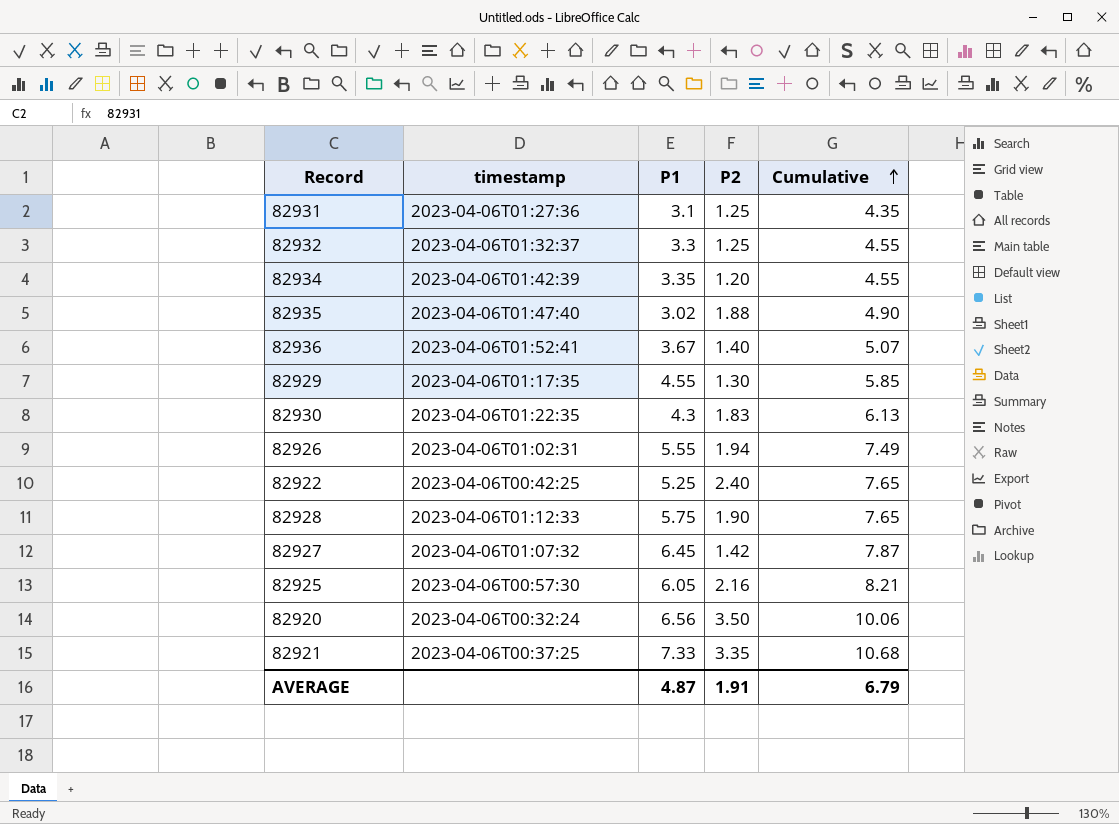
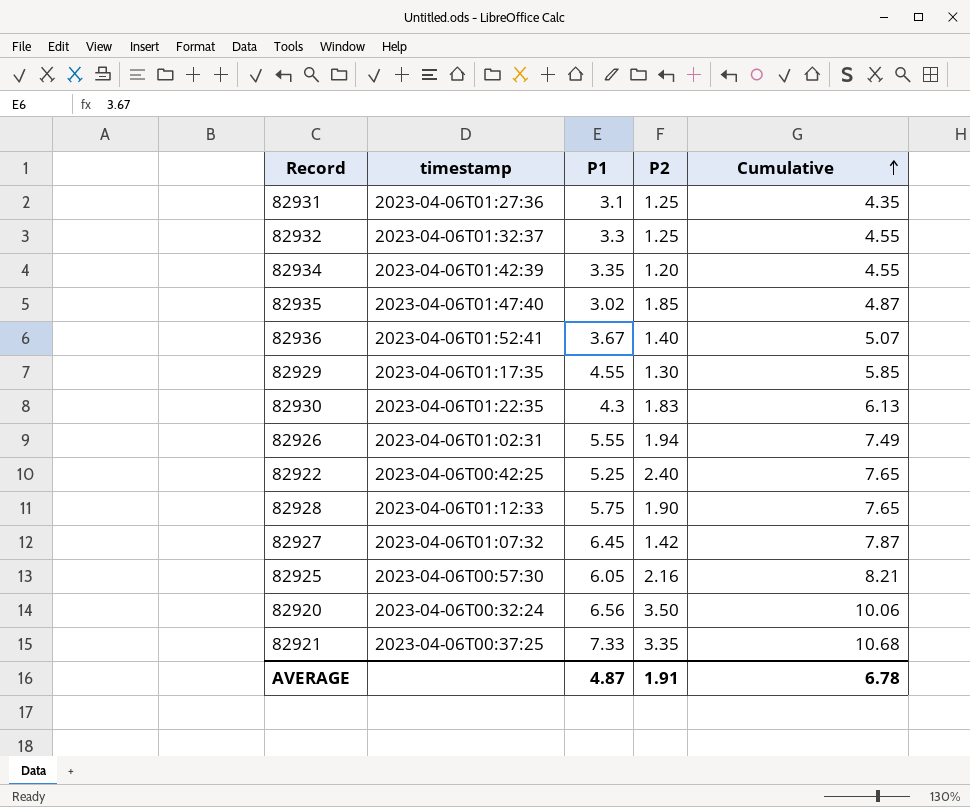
82935 | P2: 1.88 -> 1.85
82935 | Cumulative: 4.90 -> 4.87
AVERAGE | Cumulative: 6.79 -> 6.78

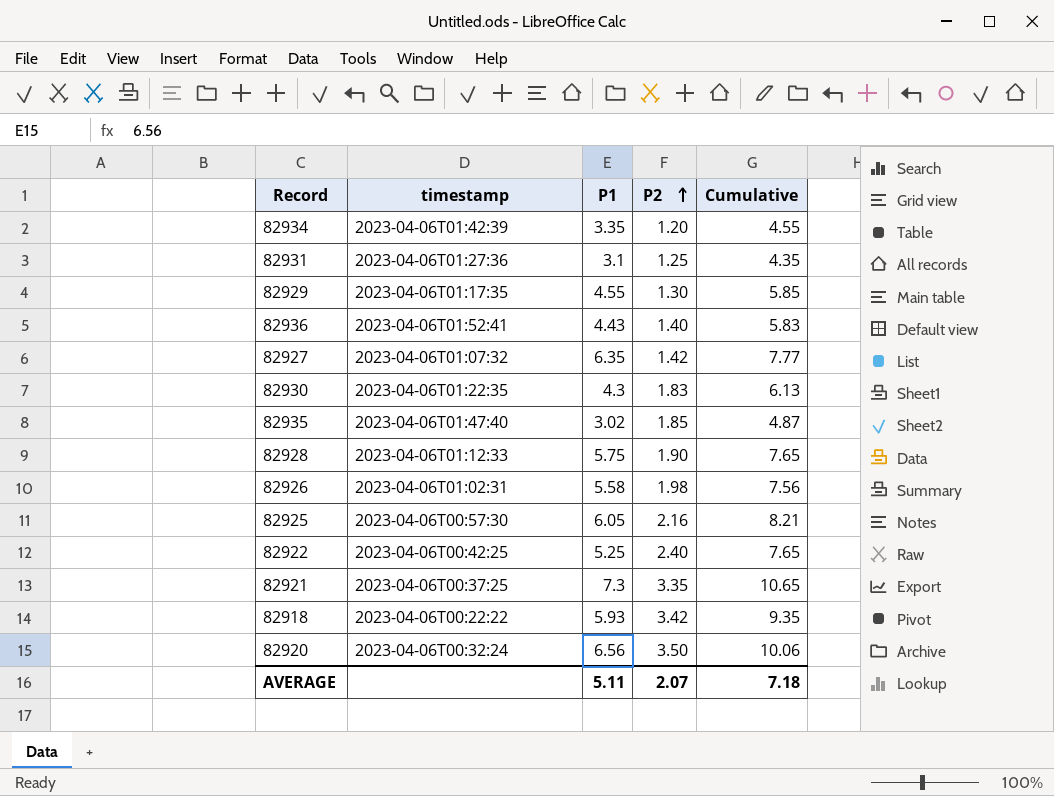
row order: Cumulative ascending -> P2 ascending
row 82932: 2023-04-06T01:32:37 | 3.3 | 1.25 | 4.55 -> none
82936 | P1: 3.67 -> 4.43
82936 | Cumulative: 5.07 -> 5.83
82927 | P1: 6.45 -> 6.35
82927 | Cumulative: 7.87 -> 7.77
82926 | P1: 5.55 -> 5.58
82926 | P2: 1.94 -> 1.98
82926 | Cumulative: 7.49 -> 7.56
82921 | P1: 7.33 -> 7.3
82921 | Cumulative: 10.68 -> 10.65
row 82918: none -> 2023-04-06T00:22:22 | 5.93 | 3.42 | 9.35
AVERAGE | P1: 4.87 -> 5.11
AVERAGE | P2: 1.91 -> 2.07
AVERAGE | Cumulative: 6.78 -> 7.18

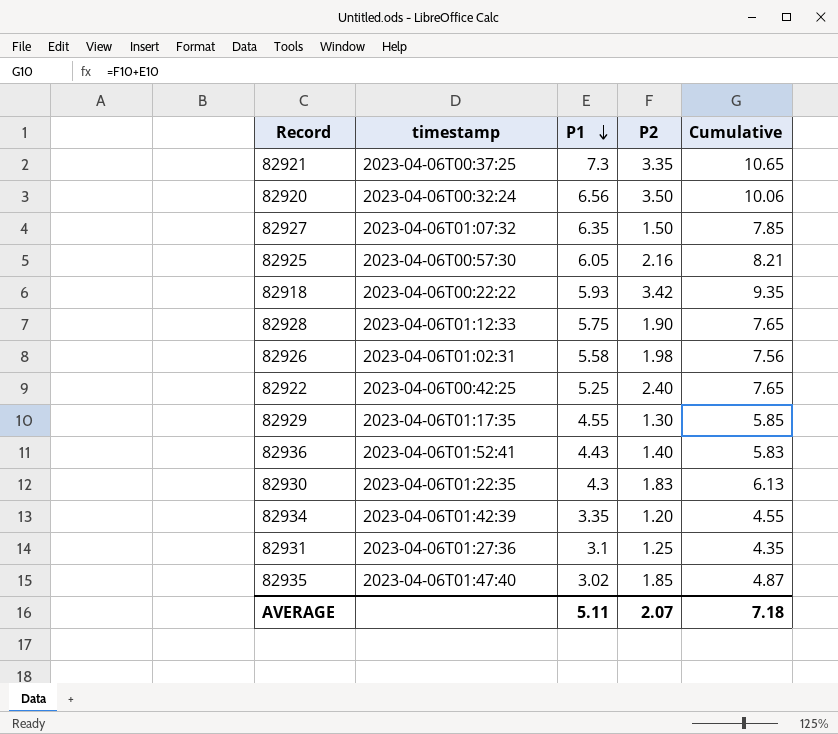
row order: P2 ascending -> P1 descending
82927 | P2: 1.42 -> 1.50
82927 | Cumulative: 7.77 -> 7.85

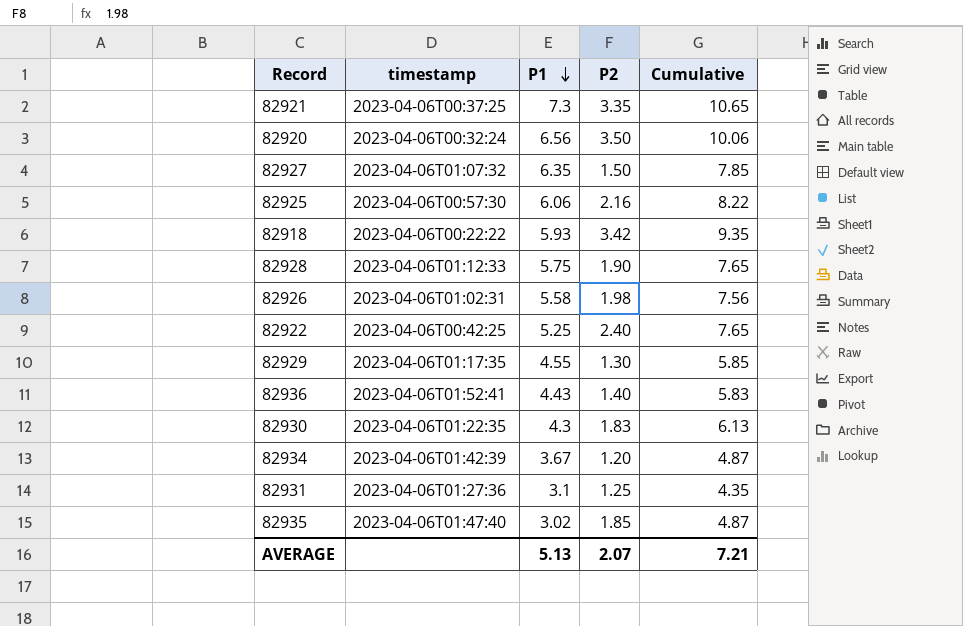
82925 | P1: 6.05 -> 6.06
82925 | Cumulative: 8.21 -> 8.22
82934 | P1: 3.35 -> 3.67
82934 | Cumulative: 4.55 -> 4.87
AVERAGE | P1: 5.11 -> 5.13
AVERAGE | Cumulative: 7.18 -> 7.21

